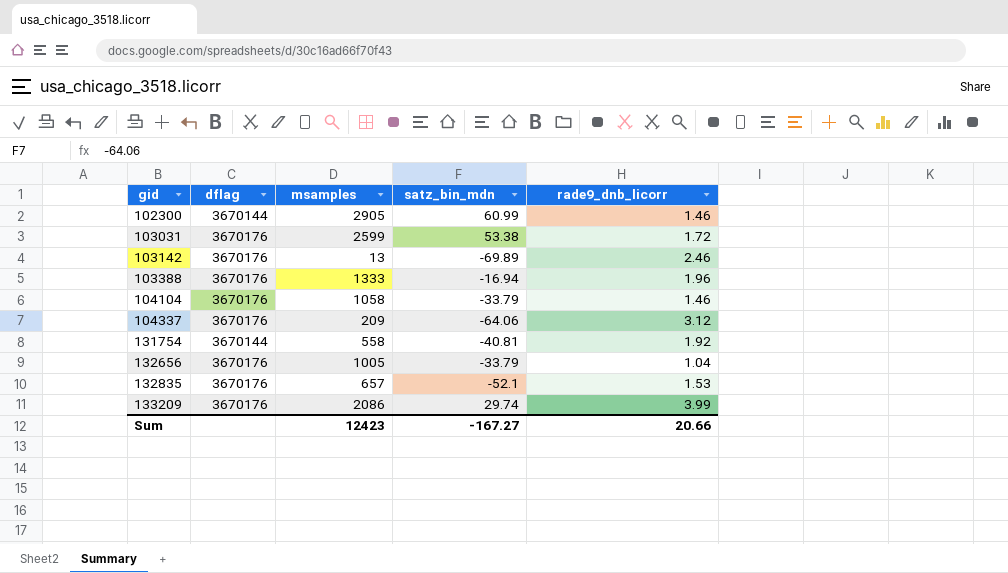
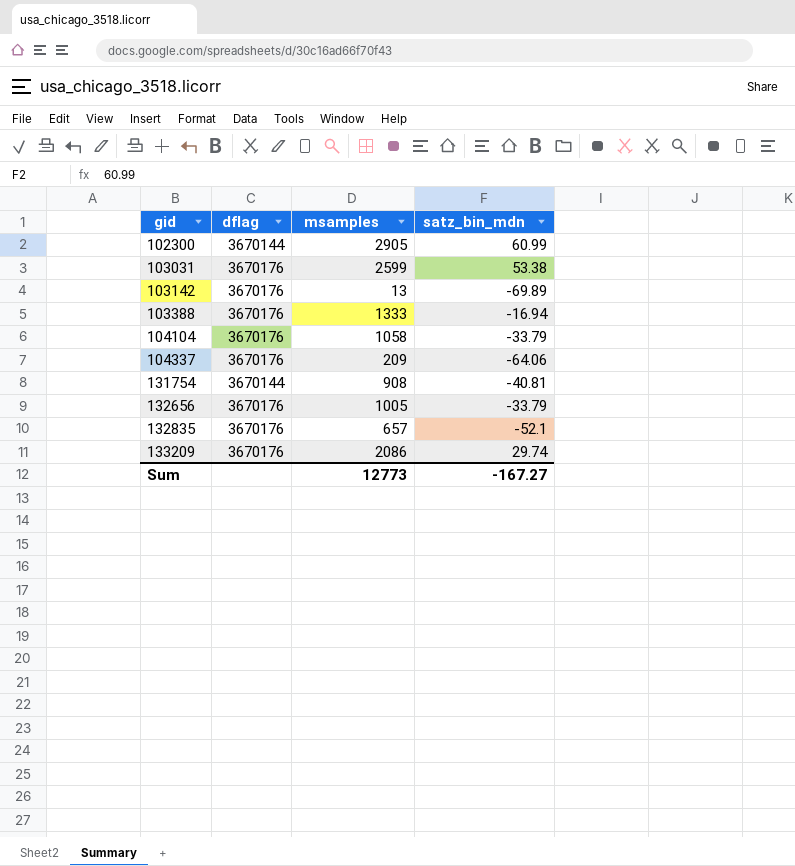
column rade9_dnb_licorr | position: 5 -> none
131754 | msamples: 558 -> 908
Sum | msamples: 12423 -> 12773

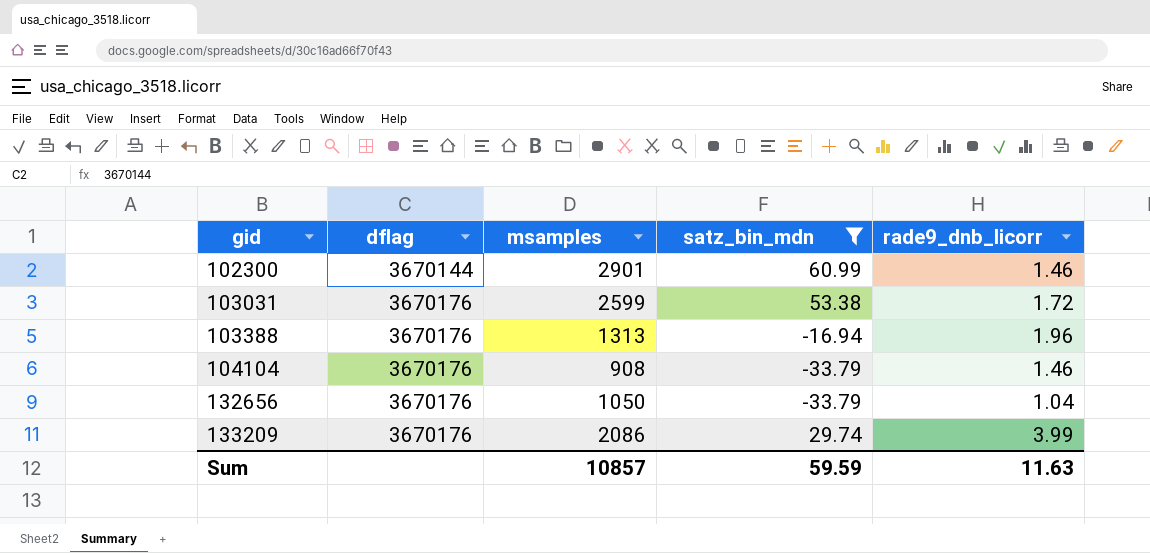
filter: none -> satz_bin_mdn >= -33.79
column rade9_dnb_licorr | position: none -> 5
102300 | msamples: 2905 -> 2901
103388 | msamples: 1333 -> 1313
104104 | msamples: 1058 -> 908
132656 | msamples: 1005 -> 1050
Sum | msamples: 12773 -> 10857
Sum | satz_bin_mdn: -167.27 -> 59.59

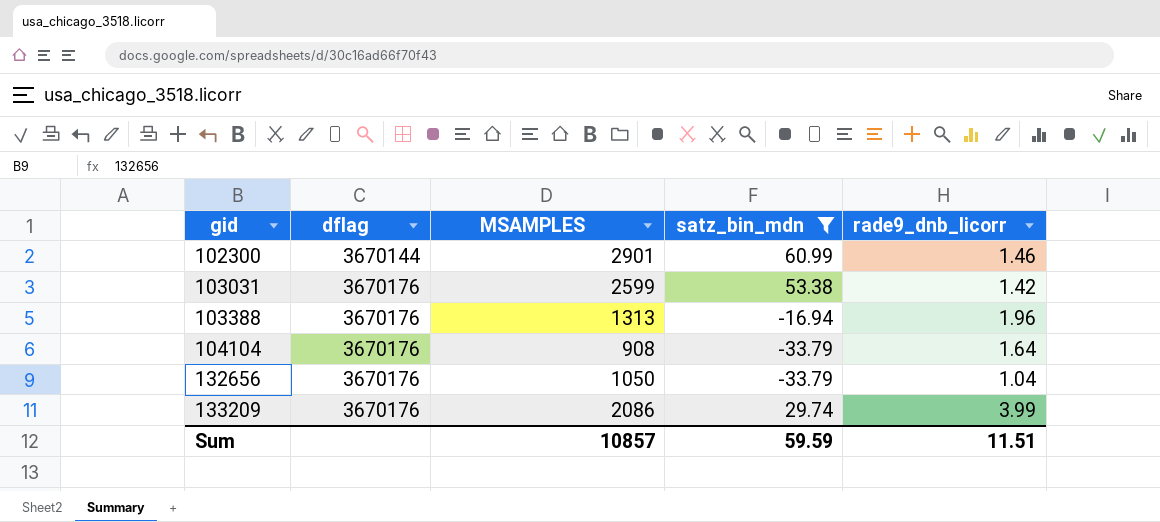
column name: msamples -> MSAMPLES
103031 | rade9_dnb_licorr: 1.72 -> 1.42
104104 | rade9_dnb_licorr: 1.46 -> 1.64
Sum | rade9_dnb_licorr: 11.63 -> 11.51

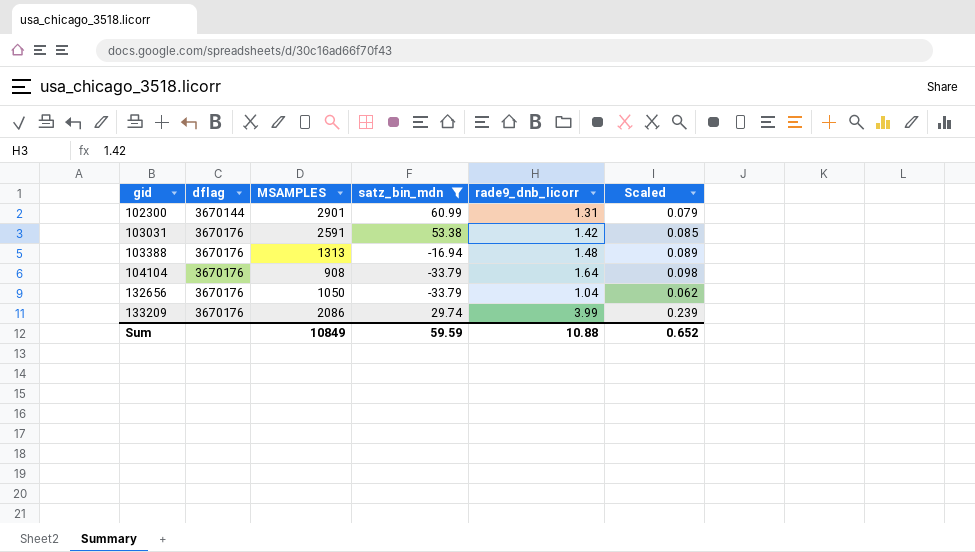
column Scaled | formula: none -> [rade9_dnb_licorr] * 0.06
102300 | rade9_dnb_licorr: 1.46 -> 1.31
103031 | MSAMPLES: 2599 -> 2591
103388 | rade9_dnb_licorr: 1.96 -> 1.48
Sum | MSAMPLES: 10857 -> 10849
Sum | rade9_dnb_licorr: 11.51 -> 10.88

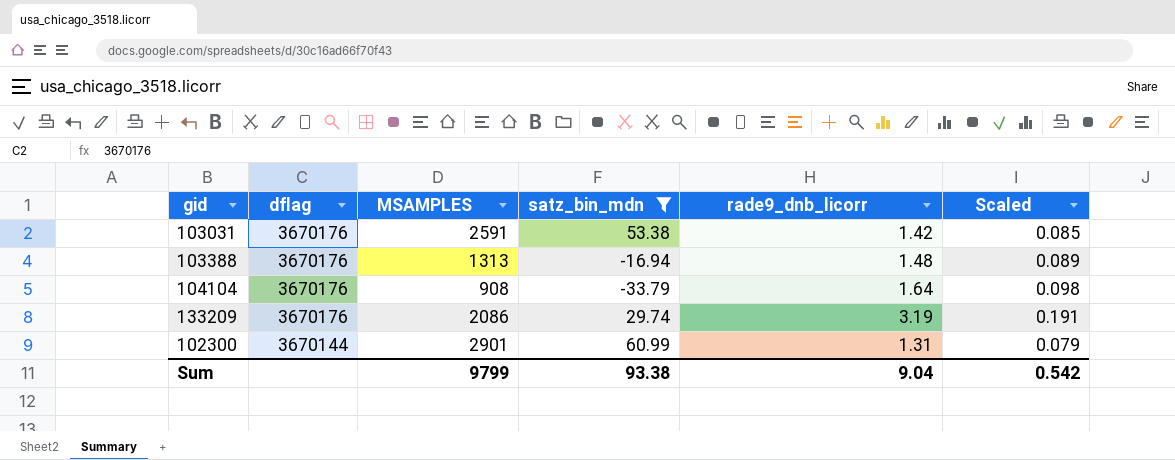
row order: gid ascending -> dflag descending
row 132656: 3670176 | 1050 | -33.79 | 1.04 | 0.062 -> none
133209 | rade9_dnb_licorr: 3.99 -> 3.19
133209 | Scaled: 0.239 -> 0.191
Sum | MSAMPLES: 10849 -> 9799
Sum | satz_bin_mdn: 59.59 -> 93.38
Sum | rade9_dnb_licorr: 10.88 -> 9.04
Sum | Scaled: 0.652 -> 0.542

